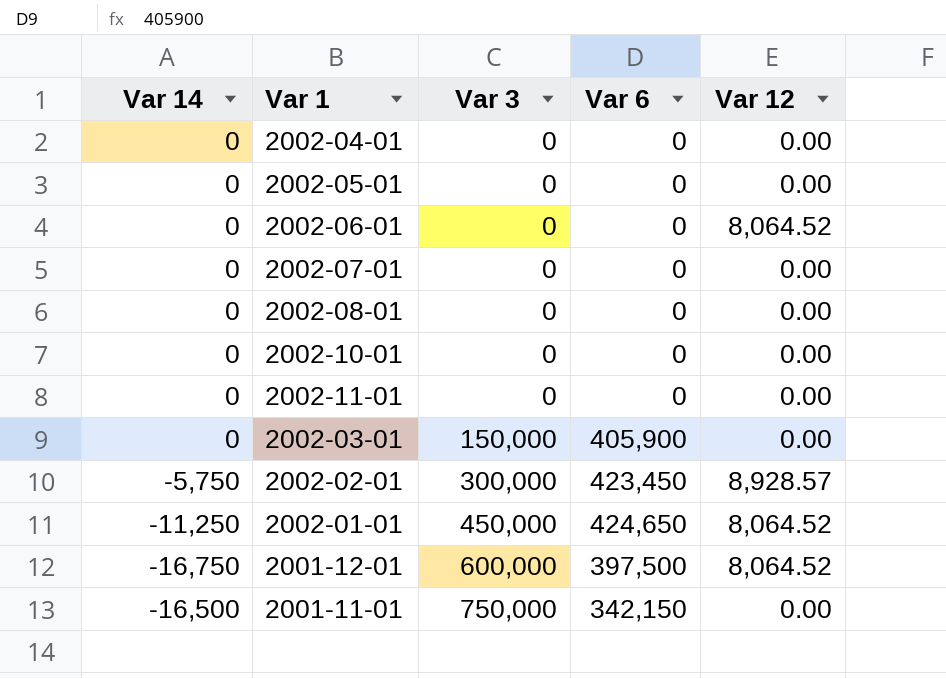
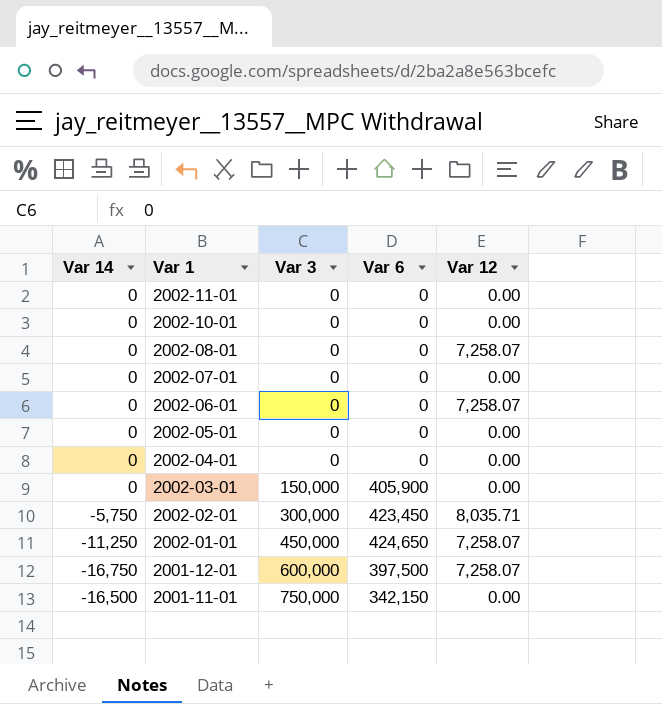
row order: Var 3 ascending -> Var 1 descending
2002-08-01 | Var 12: 0.00 -> 7,258.07
2002-06-01 | Var 12: 8,064.52 -> 7,258.07
2002-02-01 | Var 12: 8,928.57 -> 8,035.71
2002-01-01 | Var 12: 8,064.52 -> 7,258.07
2001-12-01 | Var 12: 8,064.52 -> 7,258.07

